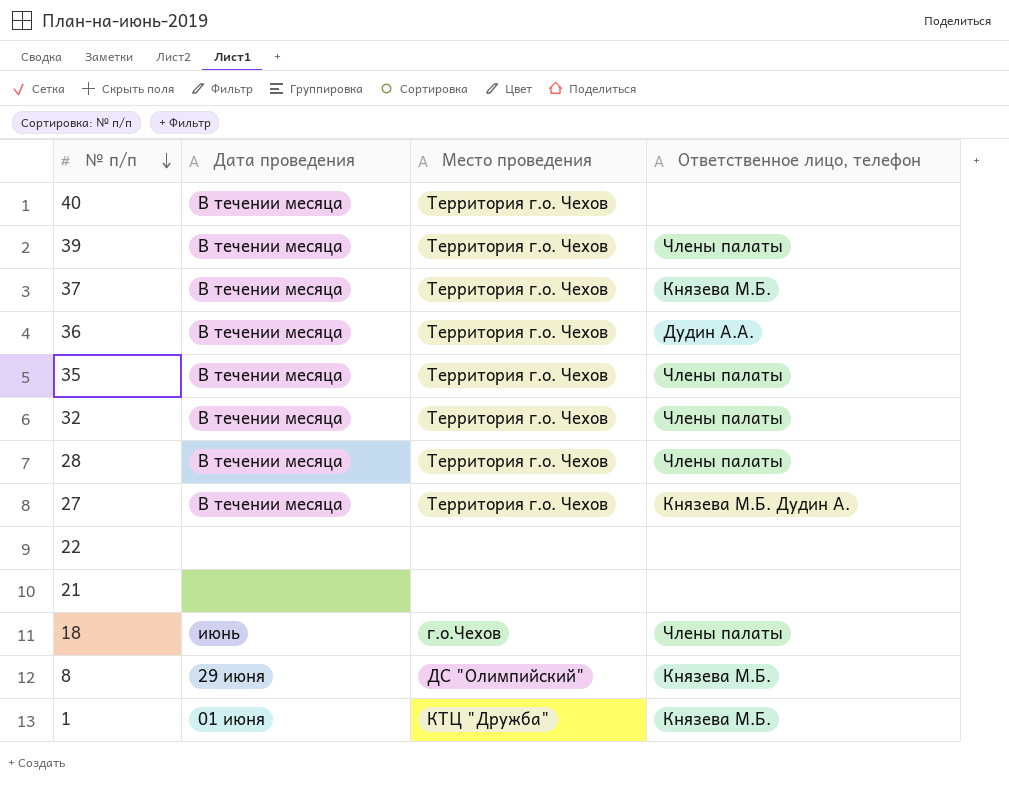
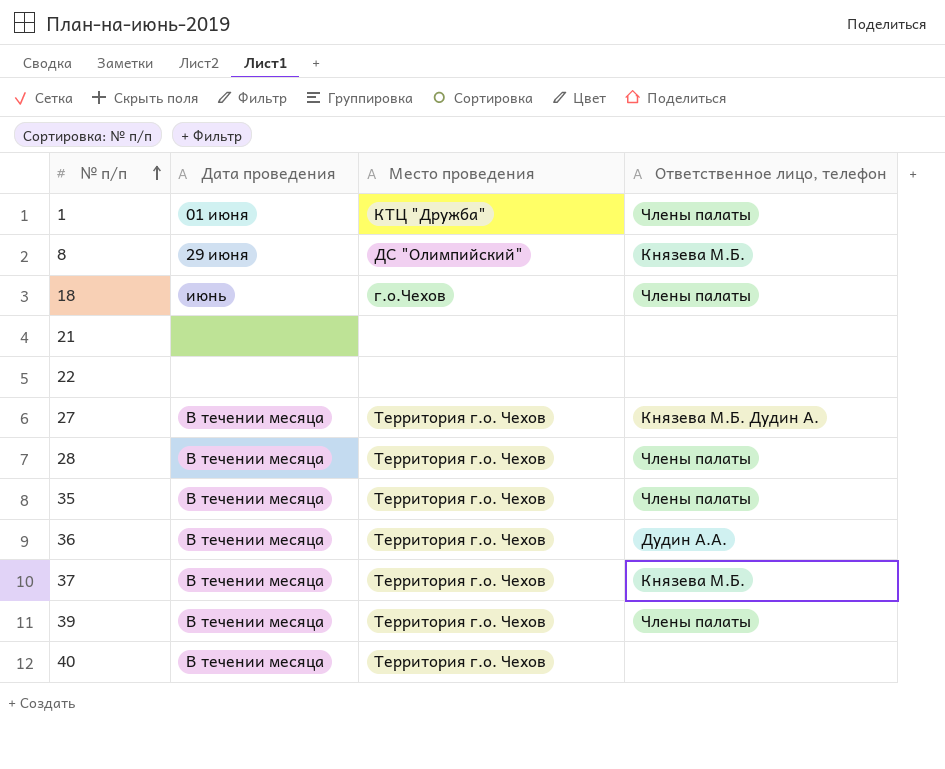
row order: № п/п descending -> № п/п ascending
row 32: В течении месяца | Территория г.о. Чехов | Члены палаты -> none
1 | Ответственное лицо, телефон: Князева М.Б. -> Члены палаты

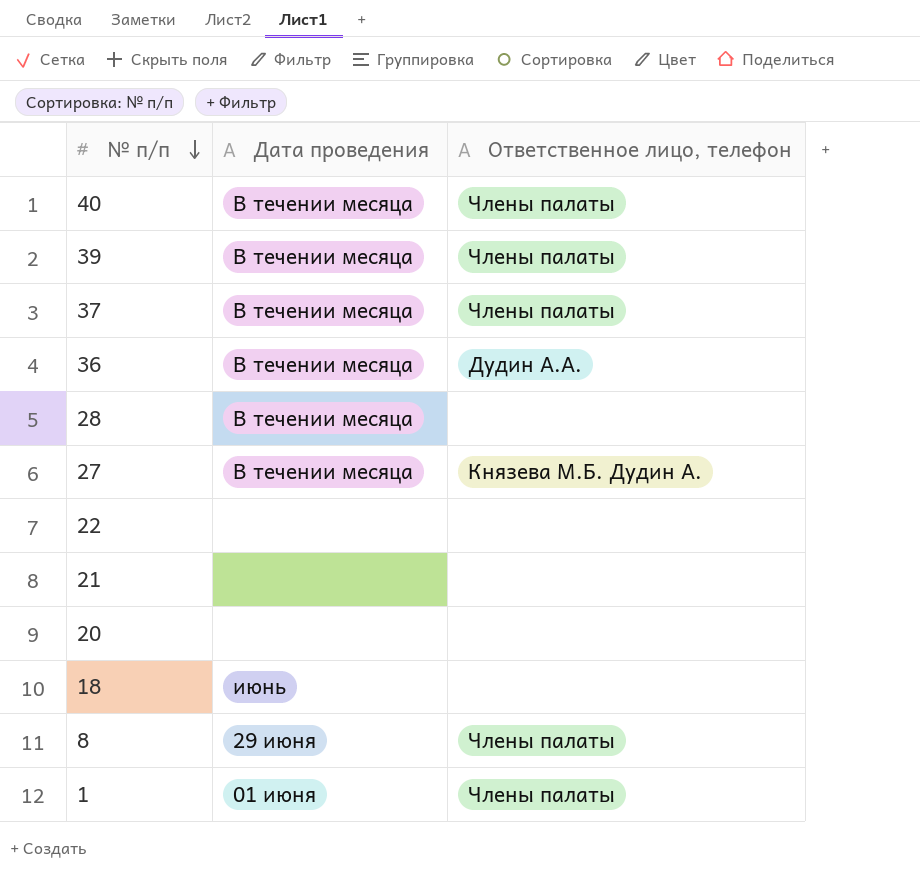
row order: № п/п ascending -> № п/п descending
column Место проведения | position: 3 -> none
row 35: В течении месяца | Территория г.о. Чехов | Члены палаты -> none
40 | Ответственное лицо, телефон: none -> Члены палаты
37 | Ответственное лицо, телефон: Князева М.Б. -> Члены палаты
28 | Ответственное лицо, телефон: Члены палаты -> none
row 20: none -> none | none
18 | Ответственное лицо, телефон: Члены палаты -> none
8 | Ответственное лицо, телефон: Князева М.Б. -> Члены палаты

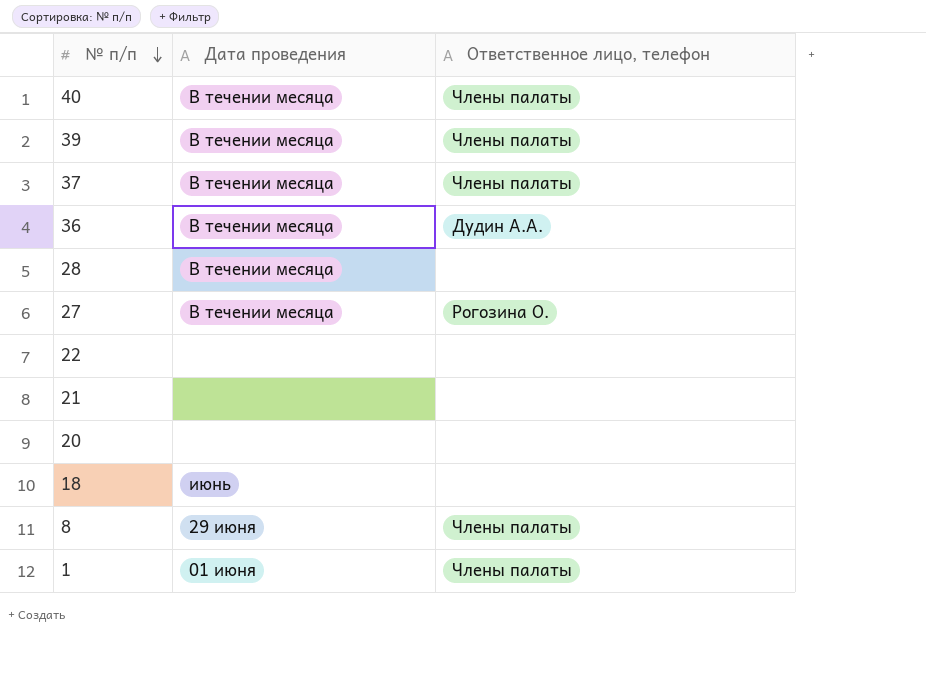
27 | Ответственное лицо, телефон: Князева М.Б. Дудин А. -> Рогозина О.

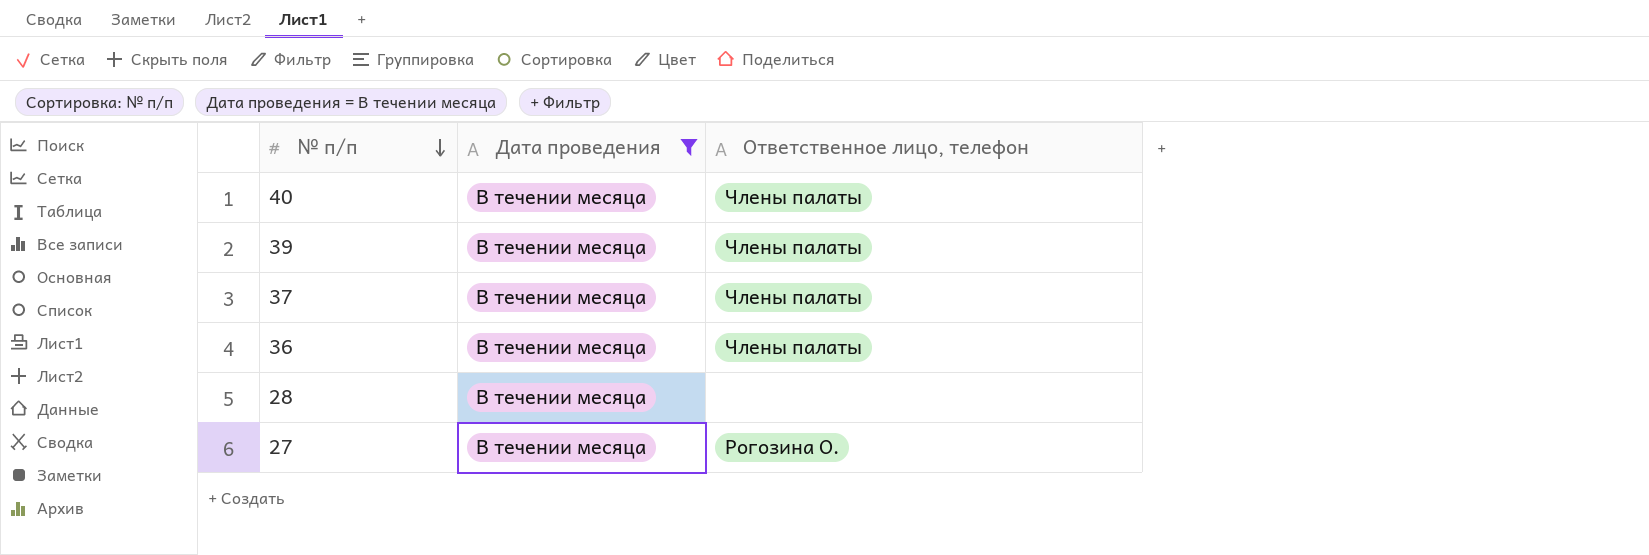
filter: none -> Дата проведения = В течении месяца
36 | Ответственное лицо, телефон: Дудин А.А. -> Члены палаты

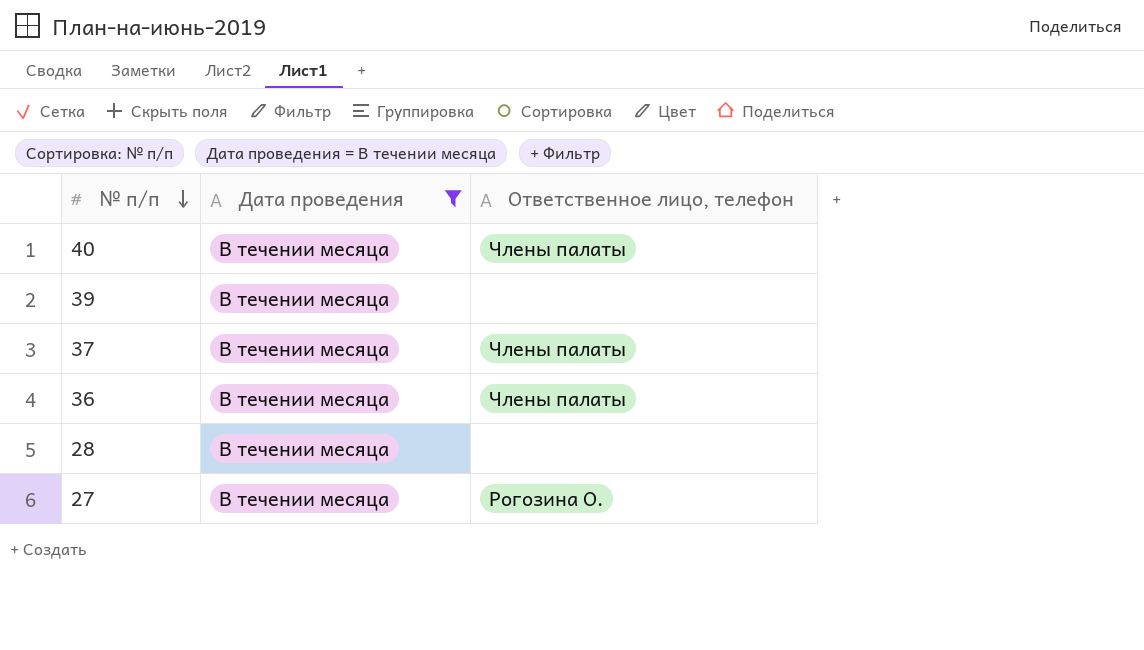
39 | Ответственное лицо, телефон: Члены палаты -> none

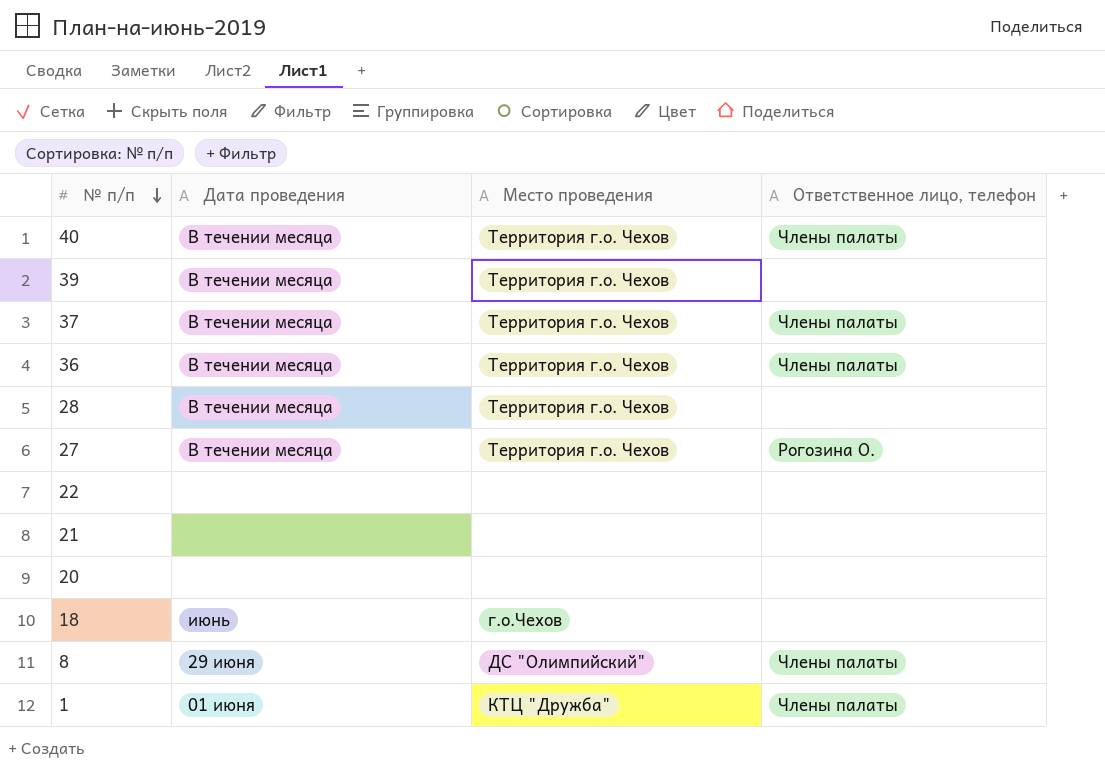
filter: Дата проведения = В течении месяца -> none
column Место проведения | position: none -> 3

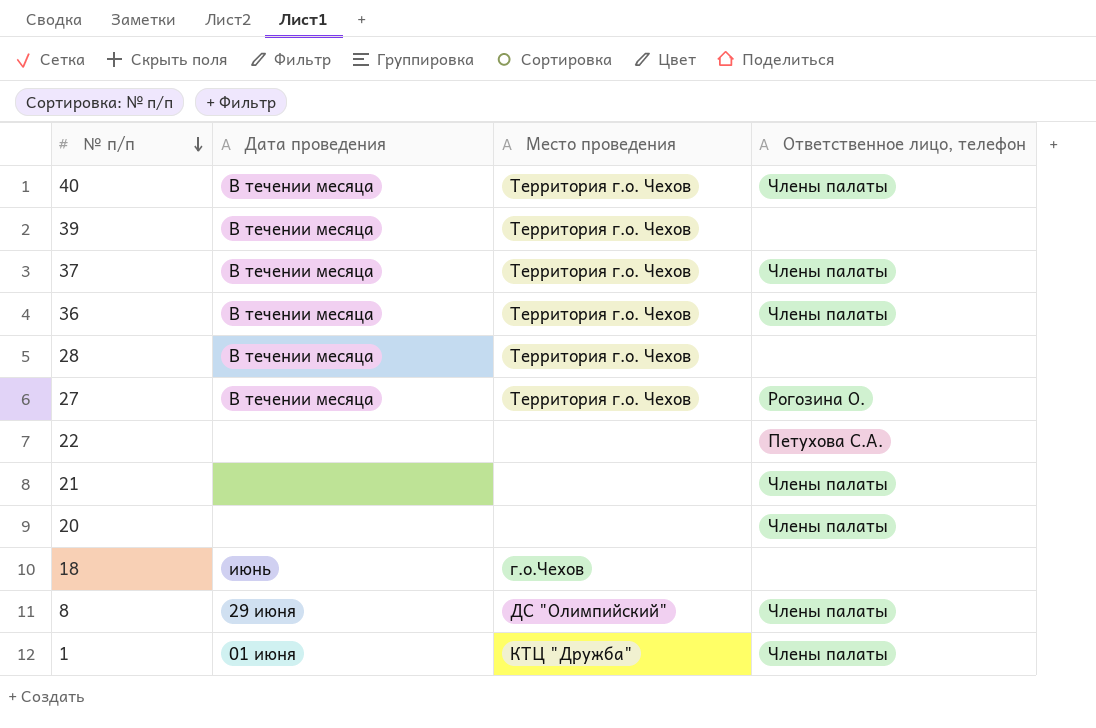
22 | Ответственное лицо, телефон: none -> Петухова С.А.
21 | Ответственное лицо, телефон: none -> Члены палаты
20 | Ответственное лицо, телефон: none -> Члены палаты

